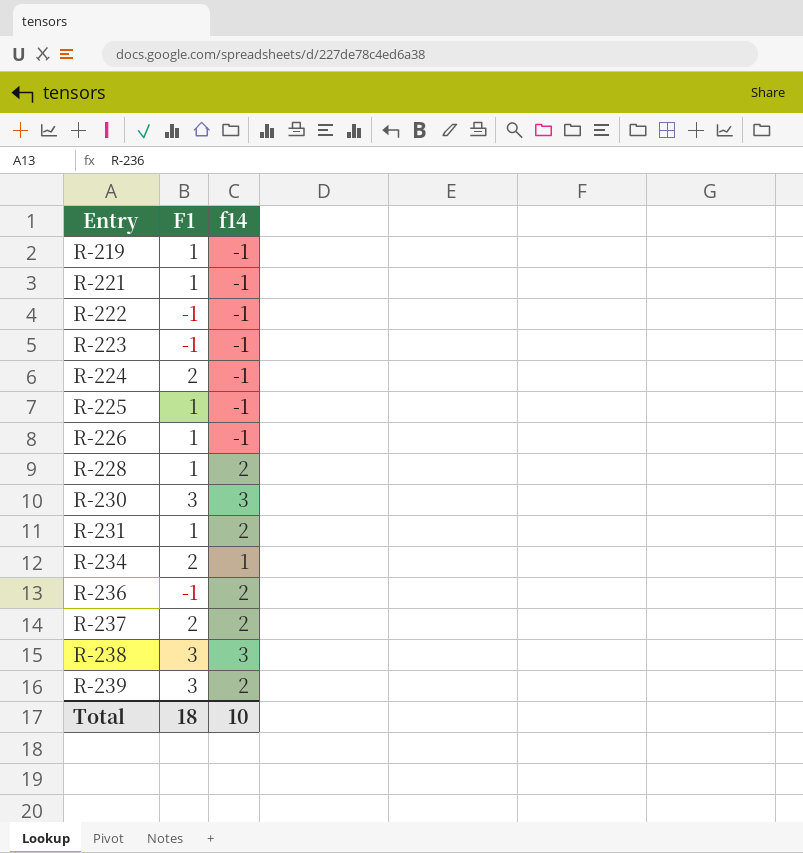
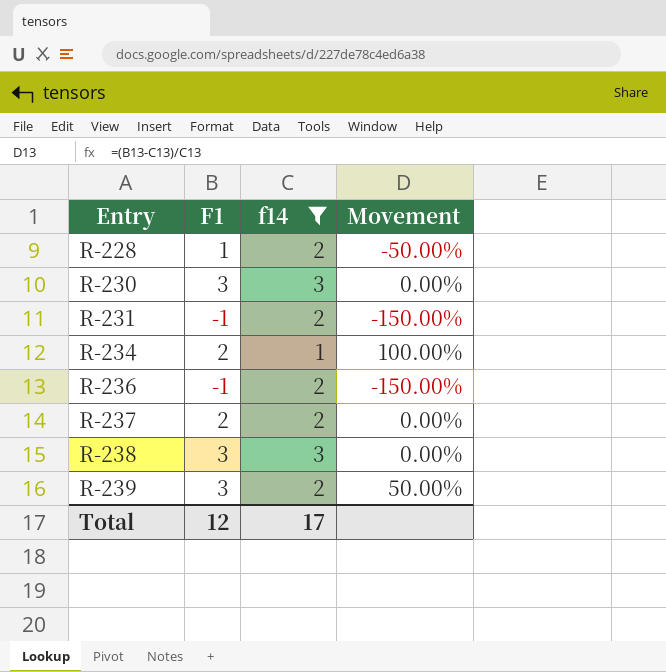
filter: none -> f14 != -1
column Movement | formula: none -> ([F1] - [f14]) / [f14]
R-231 | F1: 1 -> -1
Total | F1: 18 -> 12
Total | f14: 10 -> 17

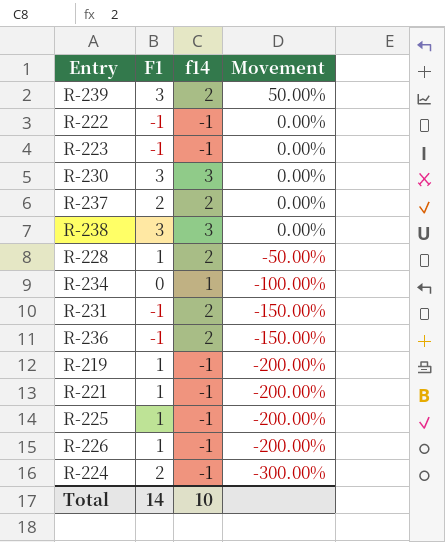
filter: f14 != -1 -> none
row order: Entry ascending -> Movement descending
R-234 | F1: 2 -> 0
R-234 | Movement: 100.00% -> -100.00%
Total | F1: 12 -> 14
Total | f14: 17 -> 10

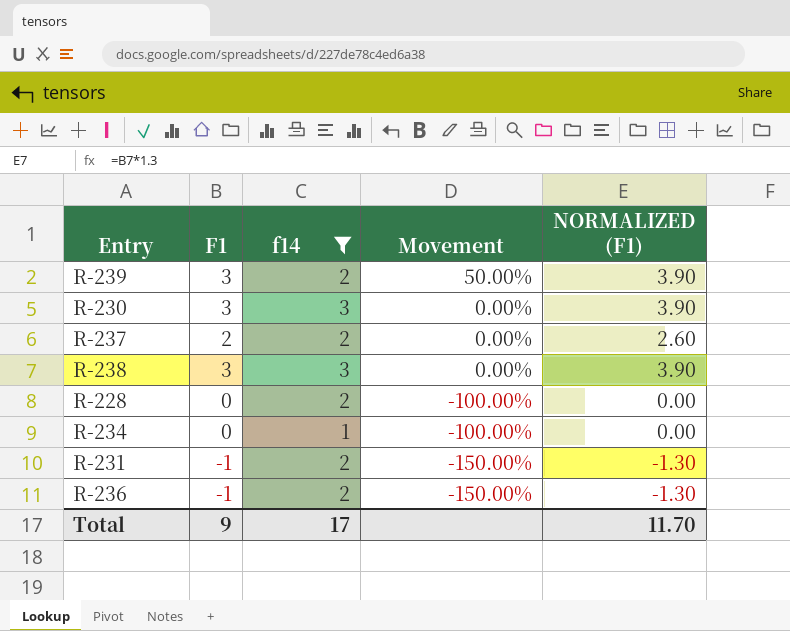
filter: none -> f14 != -1
column NORMALIZED (F1) | formula: none -> [F1] * 1.3
R-228 | F1: 1 -> 0
R-228 | Movement: -50.00% -> -100.00%
Total | F1: 14 -> 9
Total | f14: 10 -> 17

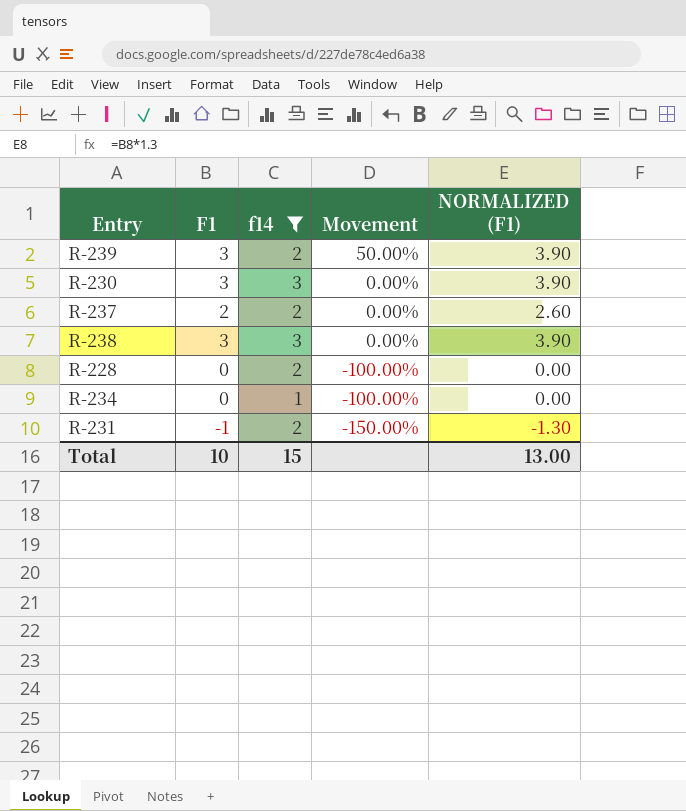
row R-236: -1 | 2 | -150.00% | -1.30 -> none
Total | F1: 9 -> 10
Total | f14: 17 -> 15
Total | NORMALIZED (F1): 11.70 -> 13.00

